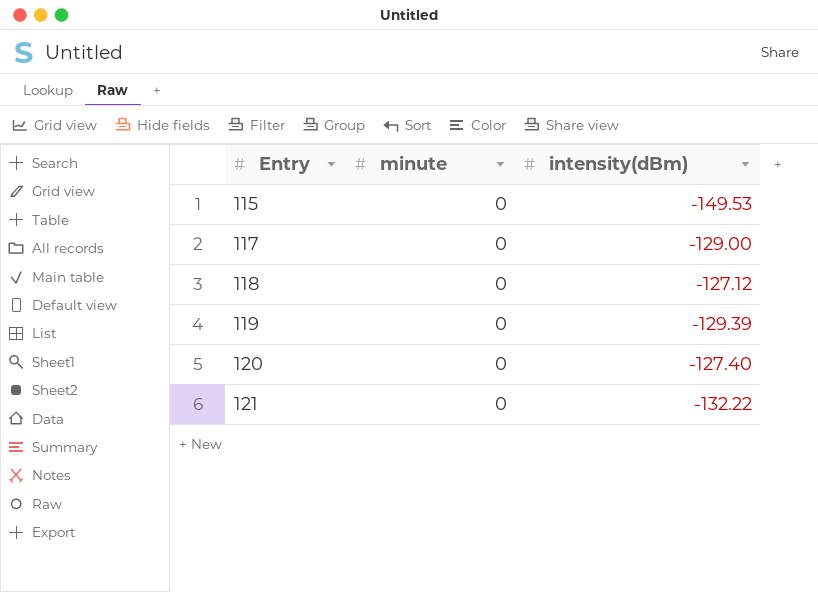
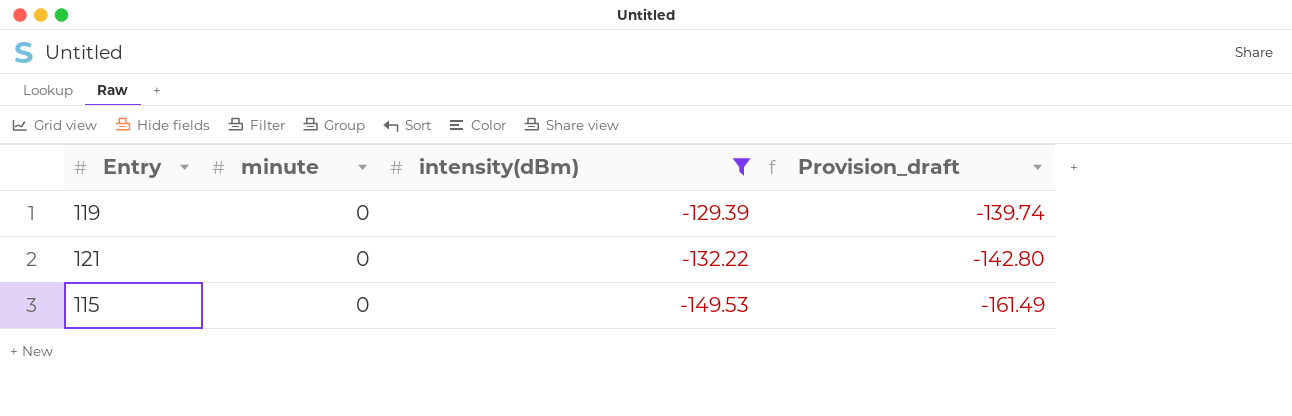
filter: none -> intensity(dBm) <= -129.39
row order: Entry ascending -> intensity(dBm) descending
column Provision_draft | formula: none -> [intensity(dBm)] * 1.08

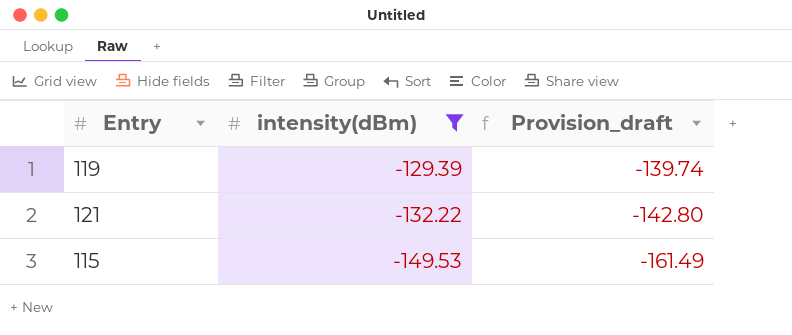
column minute | position: 2 -> none

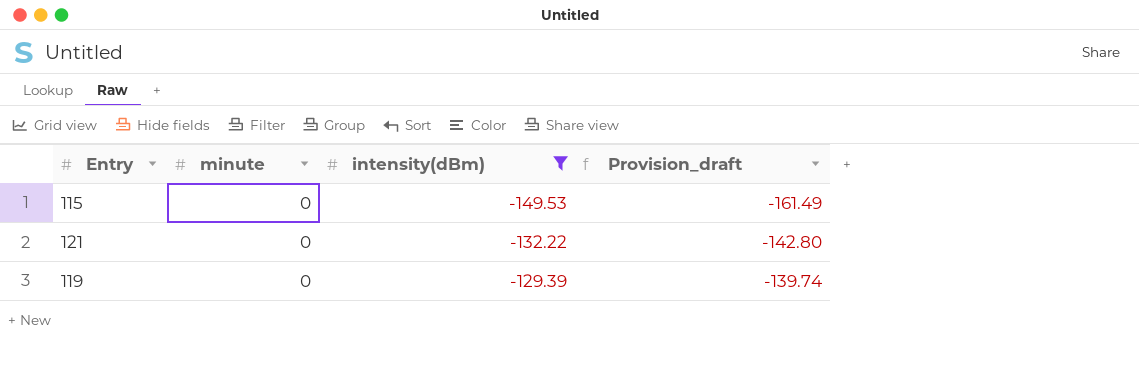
row order: intensity(dBm) descending -> intensity(dBm) ascending
column minute | position: none -> 2

